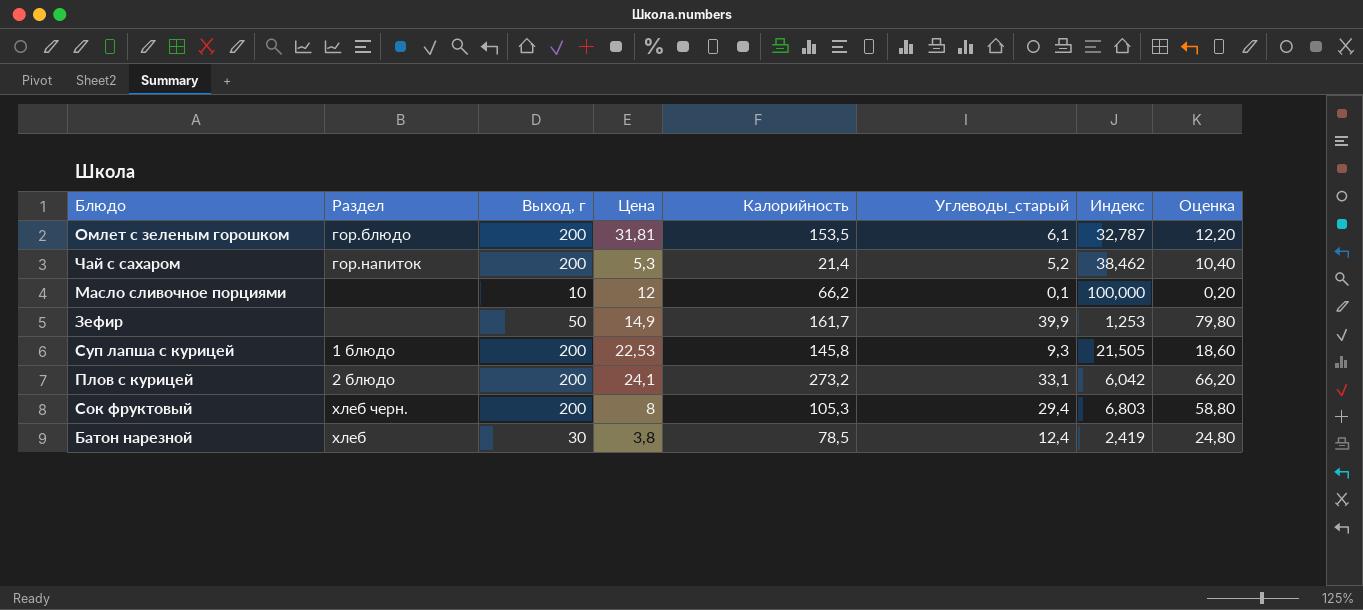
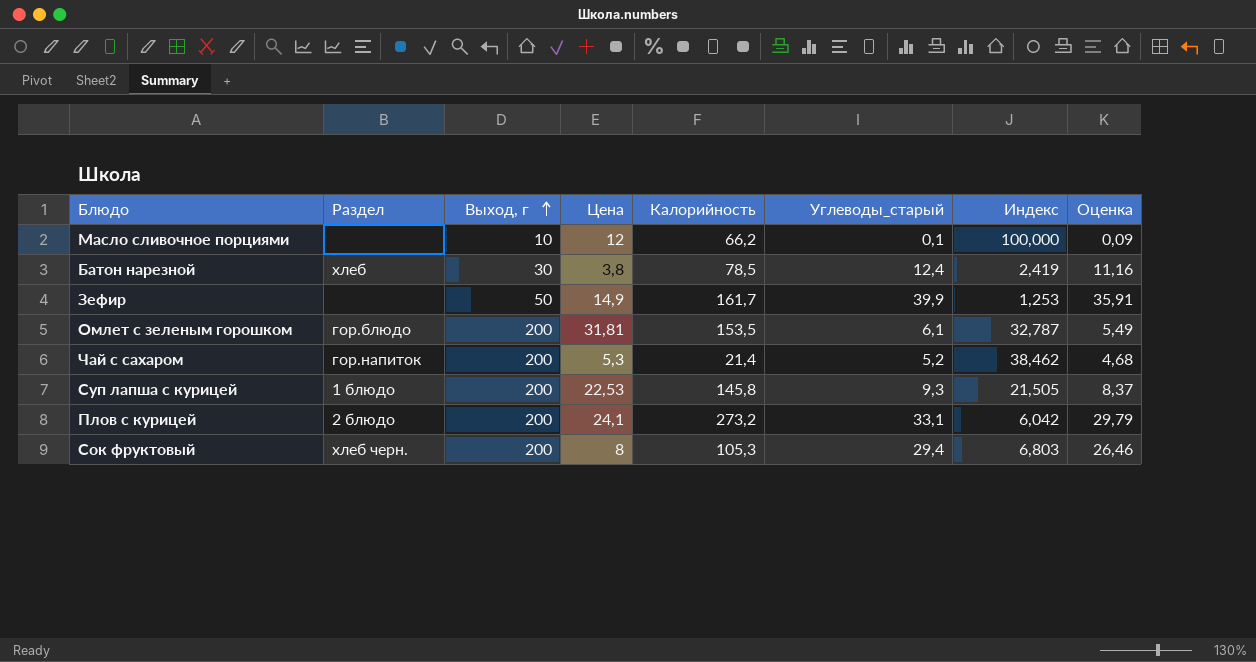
row order: none -> Выход, г ascending
column Оценка | formula: [Углеводы_старый] * 2 -> [Углеводы_старый] * 0,9

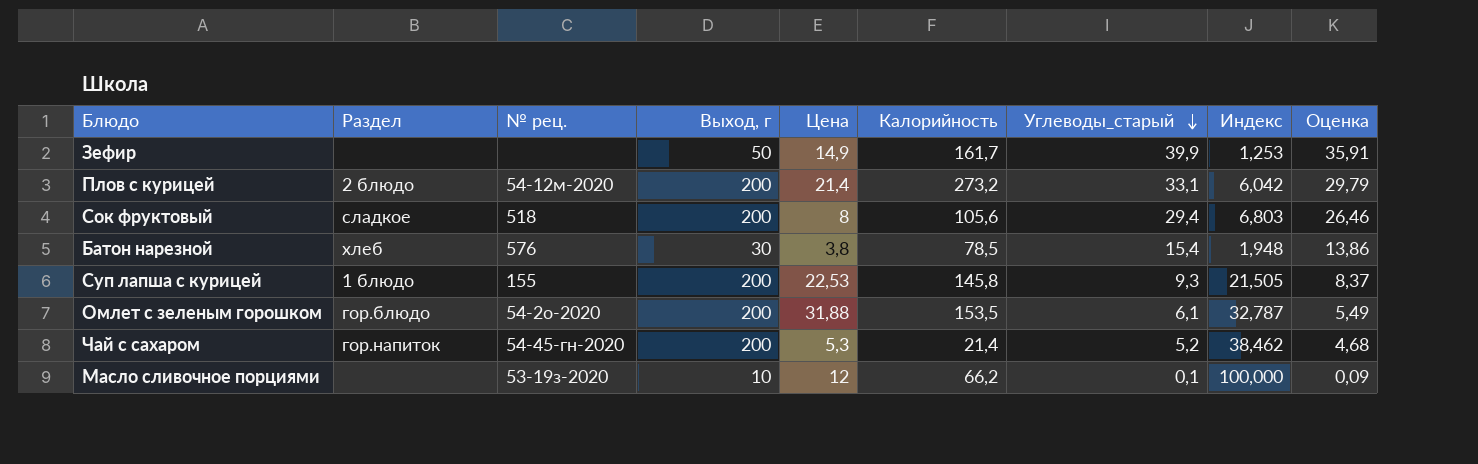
row order: Выход, г ascending -> Углеводы_старый descending
column № рец. | position: none -> 3
Плов с курицей | Цена: 24,1 -> 21,4
Сок фруктовый | Раздел: хлеб черн. -> сладкое
Сок фруктовый | Калорийность: 105,3 -> 105,6
Батон нарезной | Углеводы_старый: 12,4 -> 15,4
Батон нарезной | Индекс: 2,419 -> 1,948
Батон нарезной | Оценка: 11,16 -> 13,86
Омлет с зеленым горошком | Цена: 31,81 -> 31,88

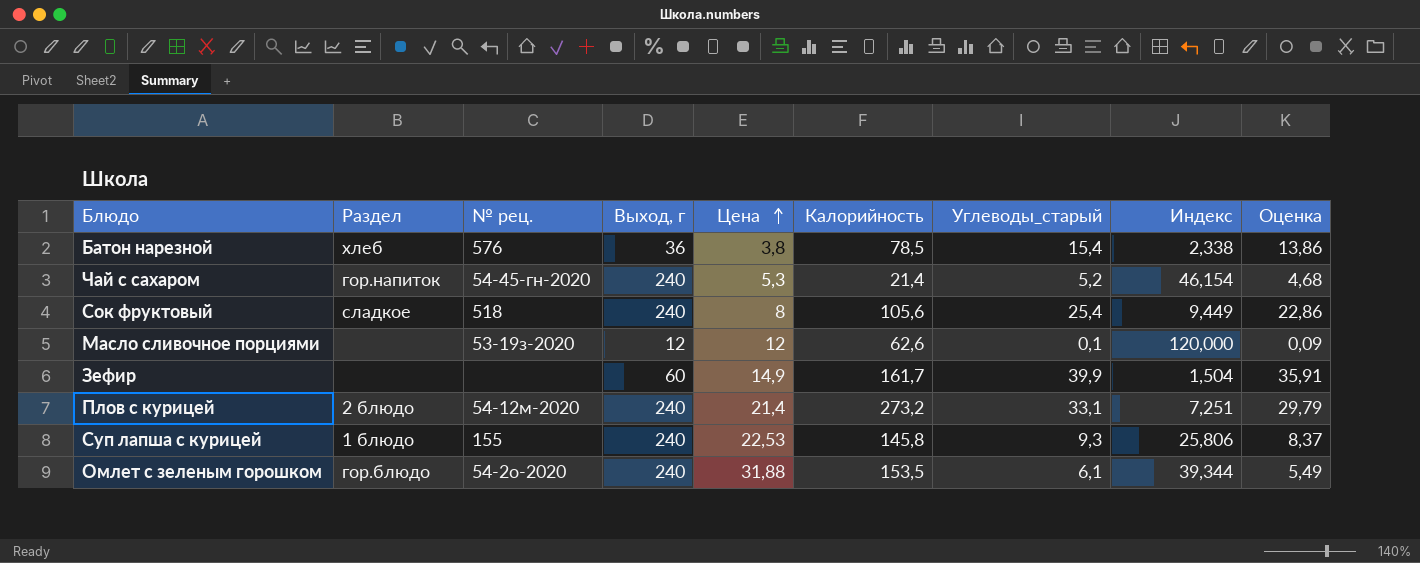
row order: Углеводы_старый descending -> Цена ascending
Батон нарезной | Выход, г: 30 -> 36
Батон нарезной | Индекс: 1,948 -> 2,338
Чай с сахаром | Выход, г: 200 -> 240
Чай с сахаром | Индекс: 38,462 -> 46,154
Сок фруктовый | Выход, г: 200 -> 240
Сок фруктовый | Углеводы_старый: 29,4 -> 25,4
Сок фруктовый | Индекс: 6,803 -> 9,449
Сок фруктовый | Оценка: 26,46 -> 22,86
Масло сливочное порциями | Выход, г: 10 -> 12
Масло сливочное порциями | Калорийность: 66,2 -> 62,6
Масло сливочное порциями | Индекс: 100,000 -> 120,000
Зефир | Выход, г: 50 -> 60
Зефир | Индекс: 1,253 -> 1,504
Плов с курицей | Выход, г: 200 -> 240
Плов с курицей | Индекс: 6,042 -> 7,251
Суп лапша с курицей | Выход, г: 200 -> 240
Суп лапша с курицей | Индекс: 21,505 -> 25,806
Омлет с зеленым горошком | Выход, г: 200 -> 240
Омлет с зеленым горошком | Индекс: 32,787 -> 39,344

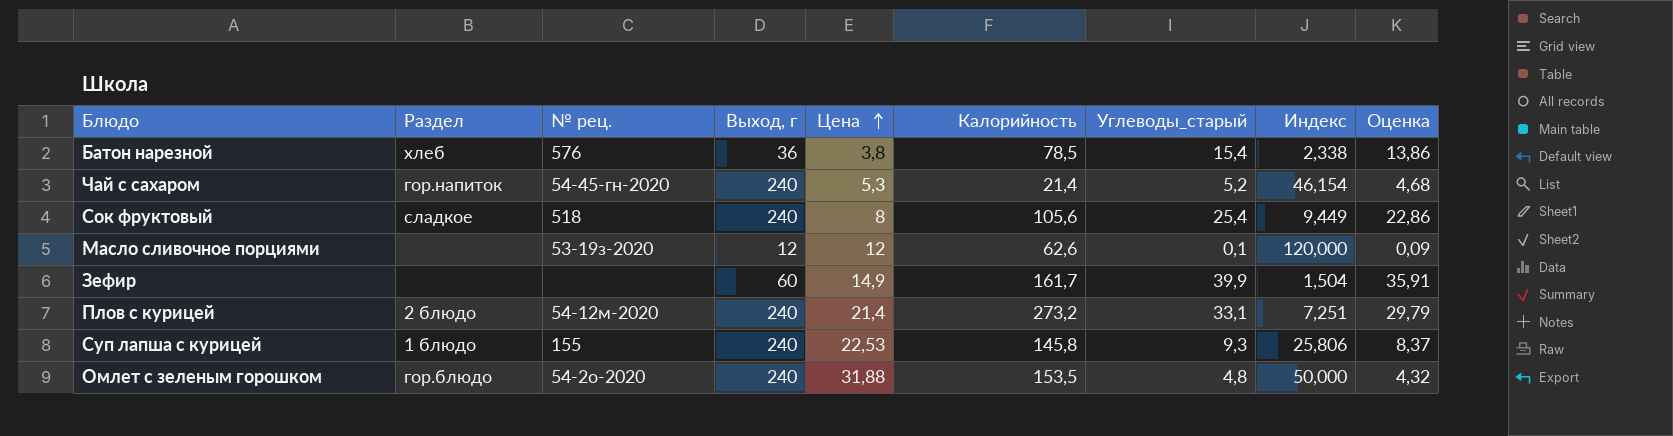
Омлет с зеленым горошком | Углеводы_старый: 6,1 -> 4,8
Омлет с зеленым горошком | Индекс: 39,344 -> 50,000
Омлет с зеленым горошком | Оценка: 5,49 -> 4,32

